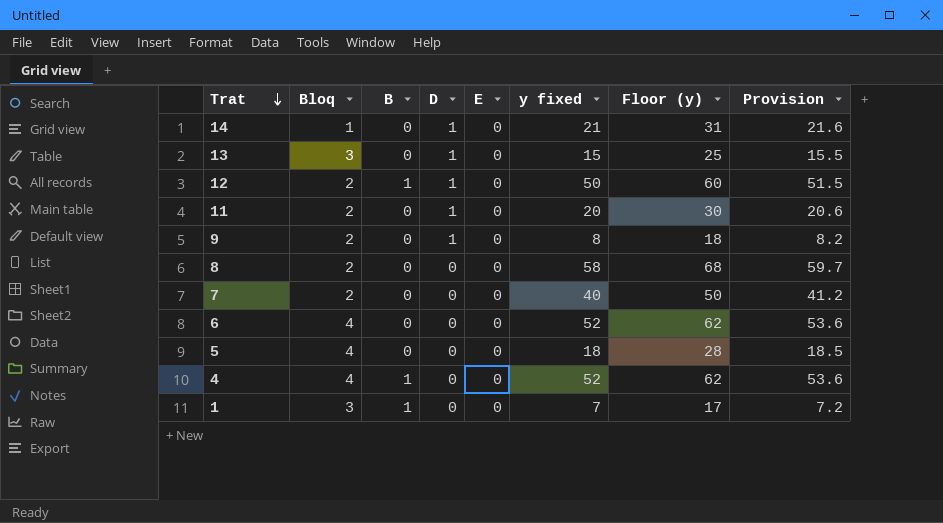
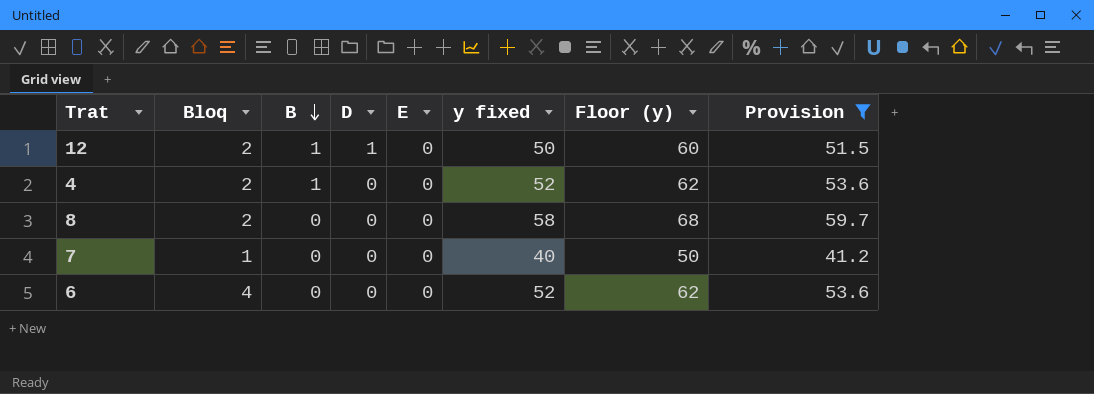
filter: none -> Provision >= 41.2
row order: Trat descending -> B descending
4 | Bloq: 4 -> 2
7 | Bloq: 2 -> 1

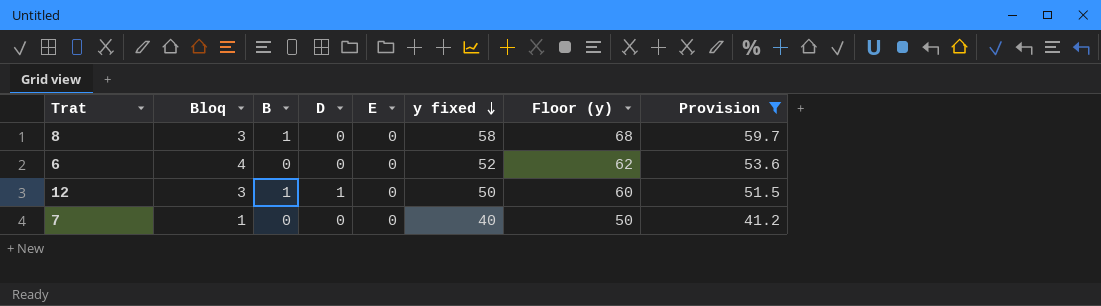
row order: B descending -> y fixed descending
row 4: 2 | 1 | 0 | 0 | 52 | 62 | 53.6 -> none
8 | Bloq: 2 -> 3
8 | B: 0 -> 1
12 | Bloq: 2 -> 3

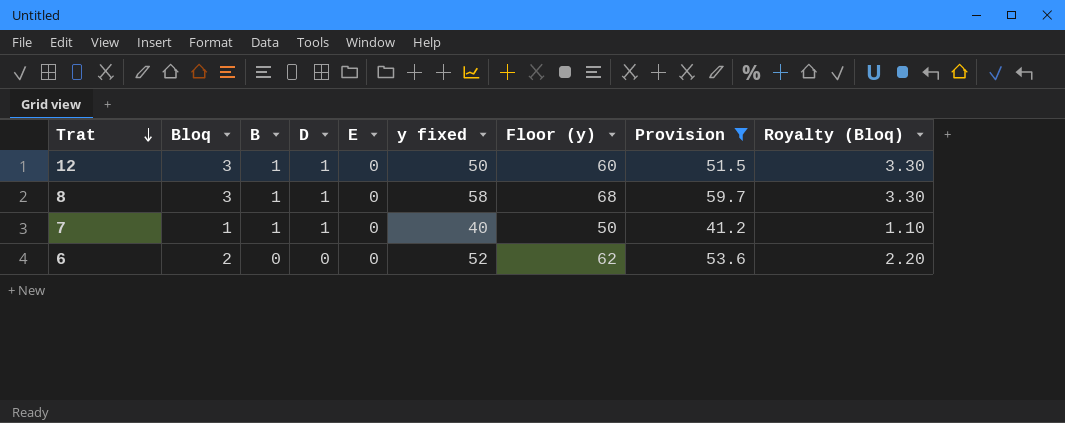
row order: y fixed descending -> Trat descending
column Royalty (Bloq) | formula: none -> [Bloq] * 1.1
8 | D: 0 -> 1
7 | B: 0 -> 1
7 | D: 0 -> 1
6 | Bloq: 4 -> 2

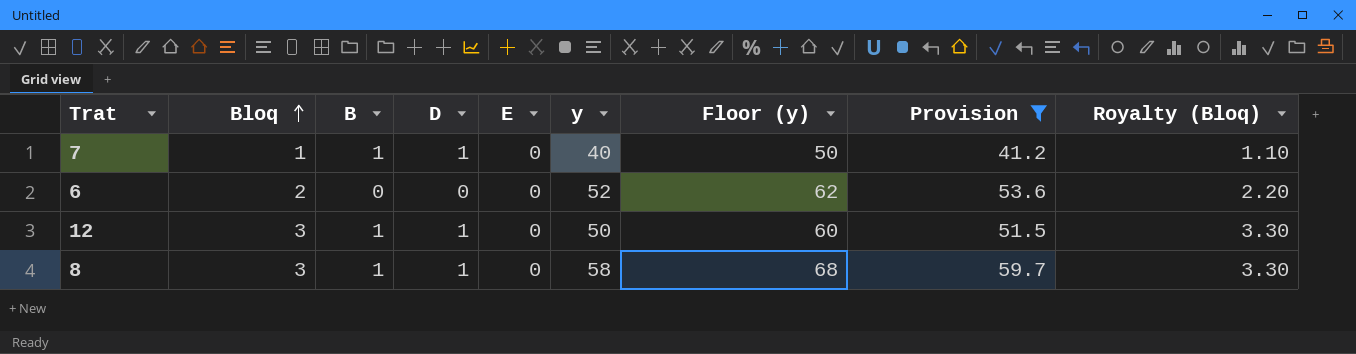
row order: Trat descending -> Bloq ascending
column name: y fixed -> y

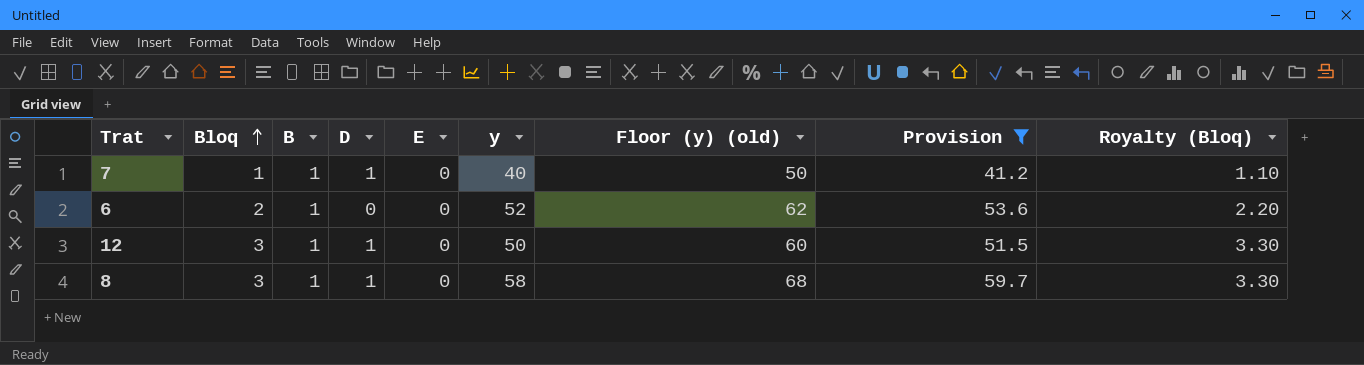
column name: Floor (y) -> Floor (y) (old)
6 | B: 0 -> 1

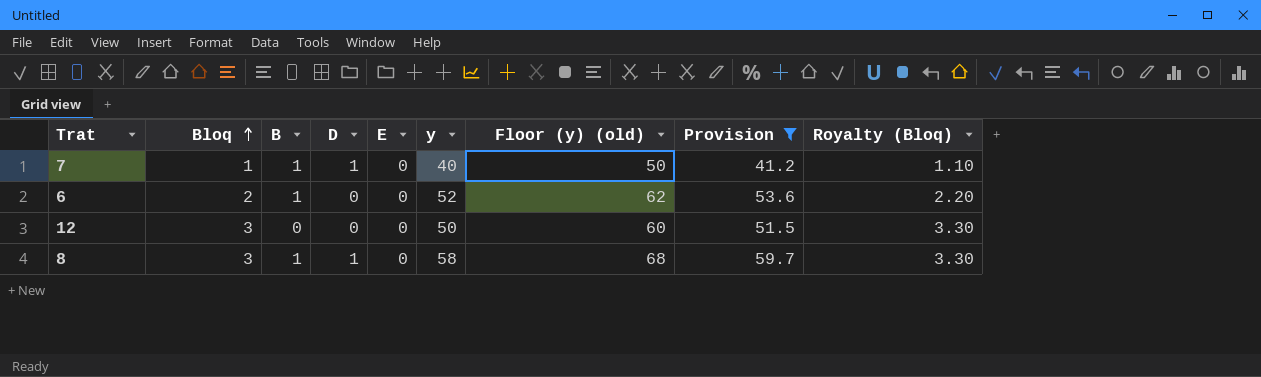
12 | B: 1 -> 0
12 | D: 1 -> 0

